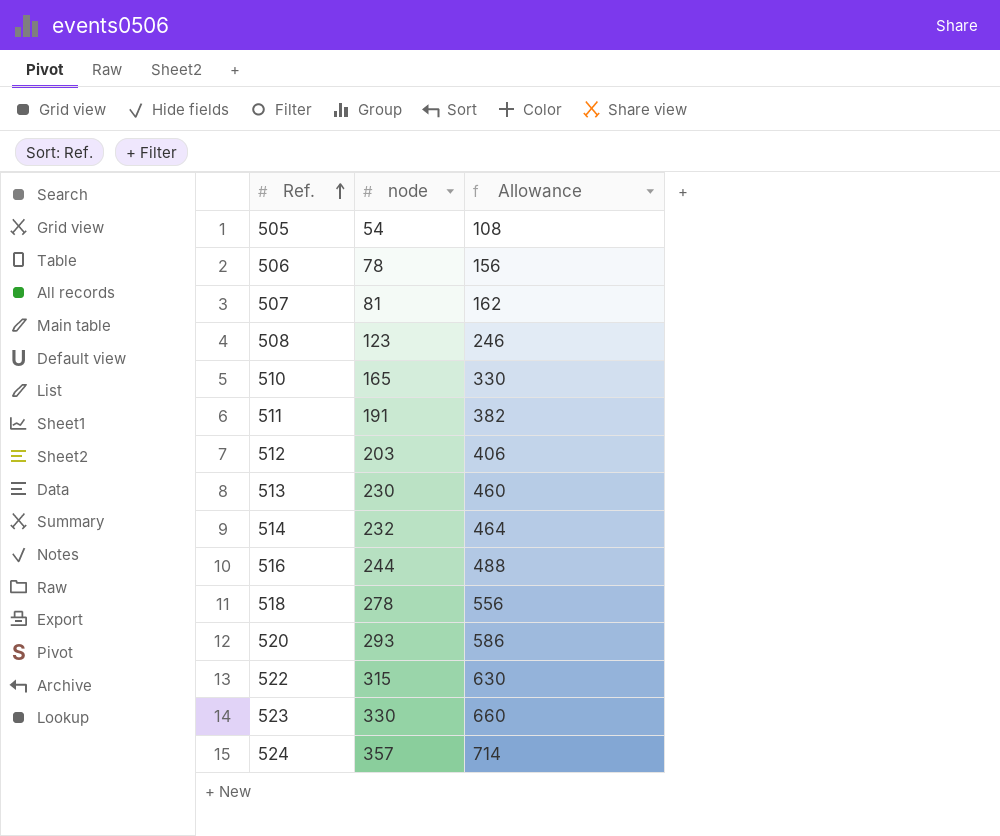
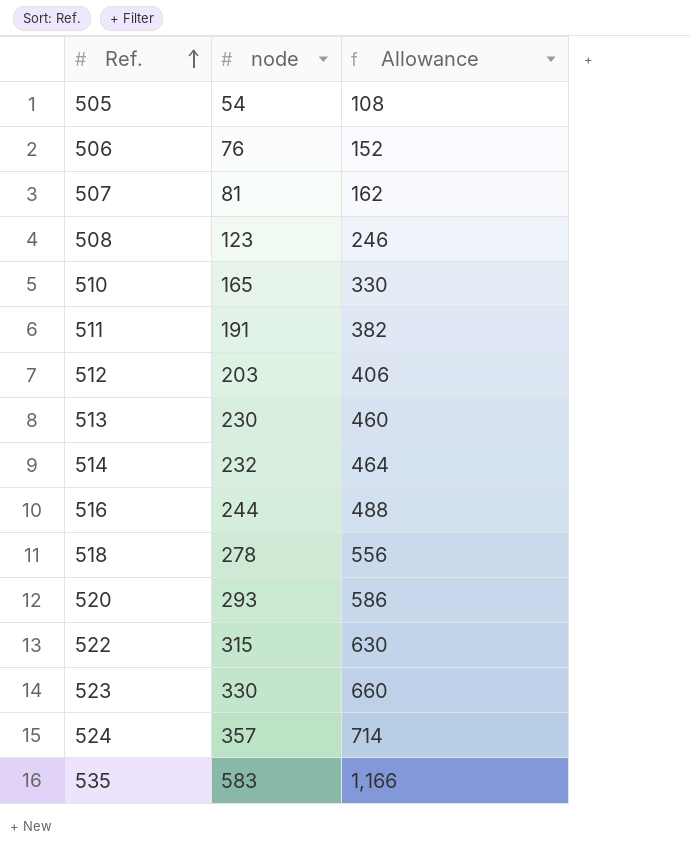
506 | node: 78 -> 76
506 | Allowance: 156 -> 152
row 535: none -> 583 | 1,166

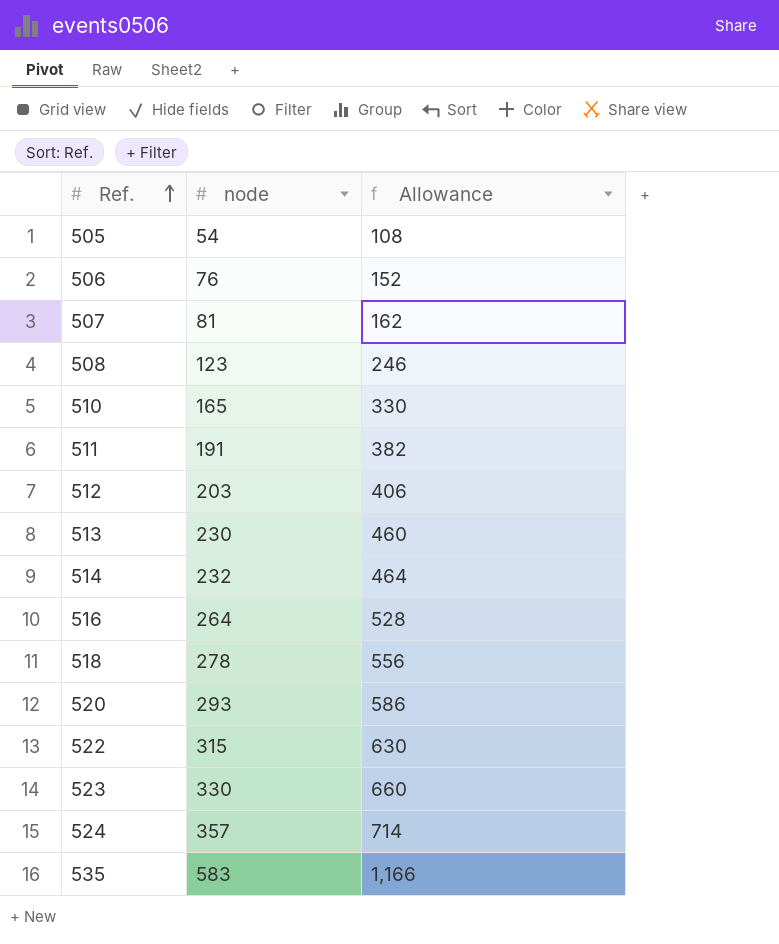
516 | node: 244 -> 264
516 | Allowance: 488 -> 528

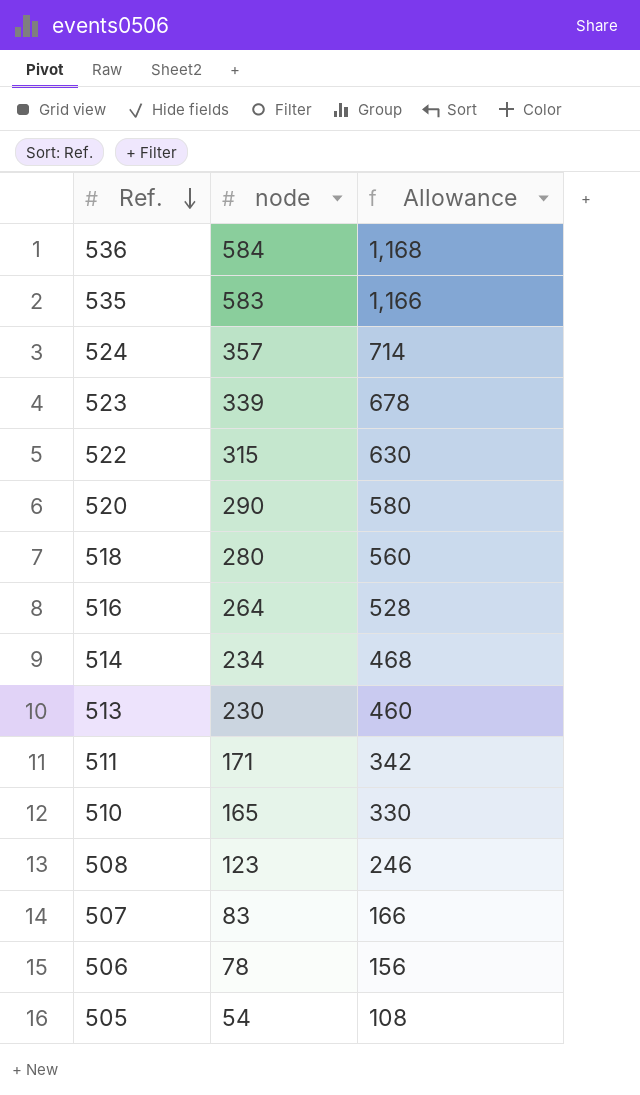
row order: Ref. ascending -> Ref. descending
row 512: 203 | 406 -> none
row 536: none -> 584 | 1,168
523 | node: 330 -> 339
523 | Allowance: 660 -> 678
520 | node: 293 -> 290
520 | Allowance: 586 -> 580
518 | node: 278 -> 280
518 | Allowance: 556 -> 560
514 | node: 232 -> 234
514 | Allowance: 464 -> 468
511 | node: 191 -> 171
511 | Allowance: 382 -> 342
507 | node: 81 -> 83
507 | Allowance: 162 -> 166
506 | node: 76 -> 78
506 | Allowance: 152 -> 156

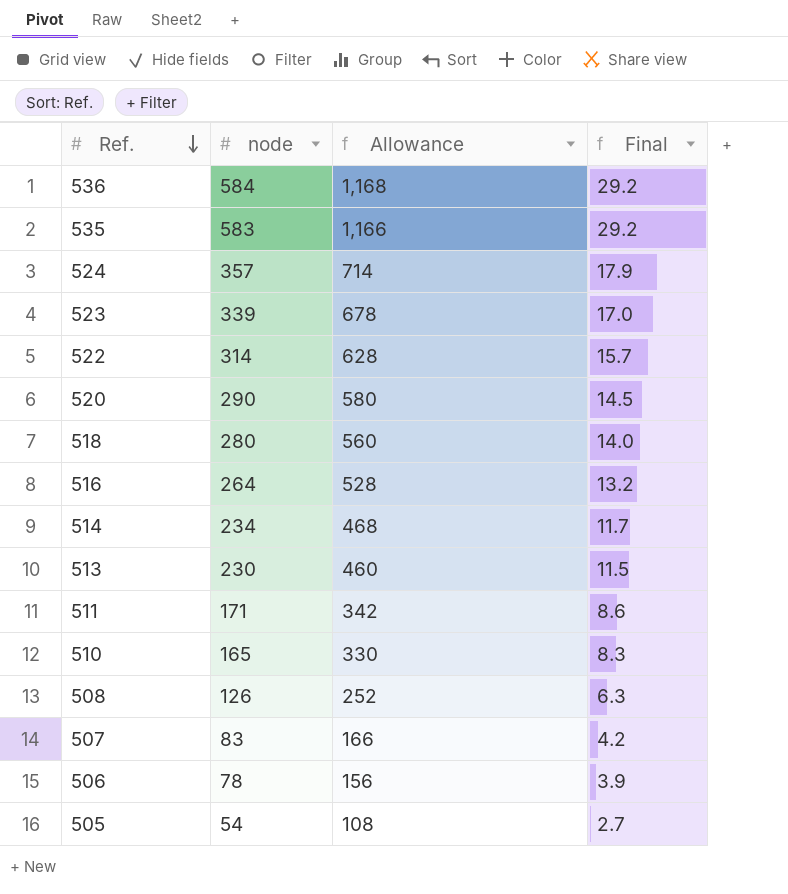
column Final | formula: none -> [node] * 0.05
522 | node: 315 -> 314
522 | Allowance: 630 -> 628
508 | node: 123 -> 126
508 | Allowance: 246 -> 252

